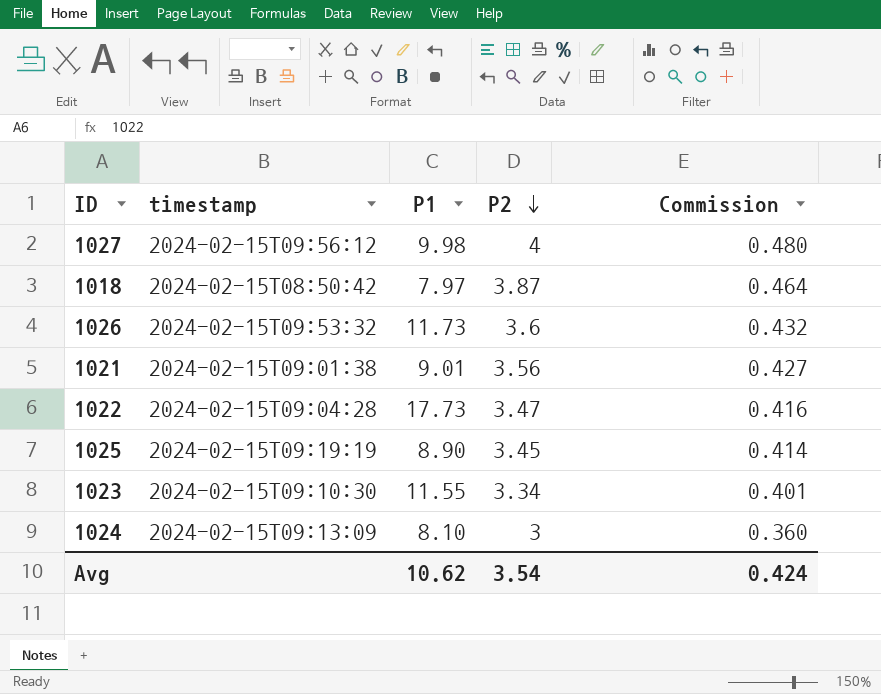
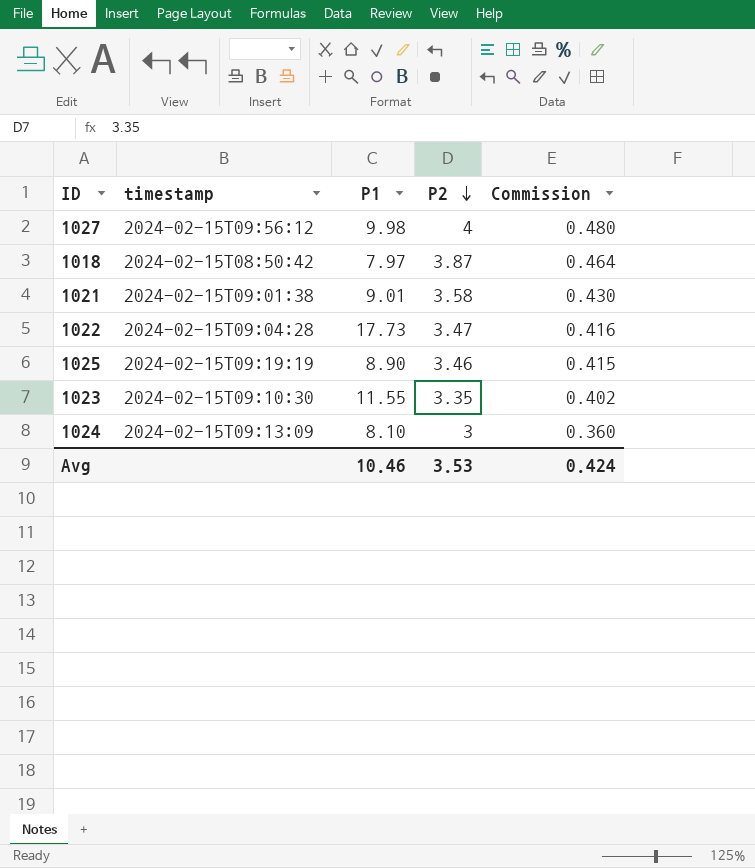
row 1026: 2024-02-15T09:53:32 | 11.73 | 3.6 | 0.432 -> none
1021 | P2: 3.56 -> 3.58
1021 | Commission: 0.427 -> 0.430
1025 | P2: 3.45 -> 3.46
1025 | Commission: 0.414 -> 0.415
1023 | P2: 3.34 -> 3.35
1023 | Commission: 0.401 -> 0.402
Avg | P1: 10.62 -> 10.46
Avg | P2: 3.54 -> 3.53

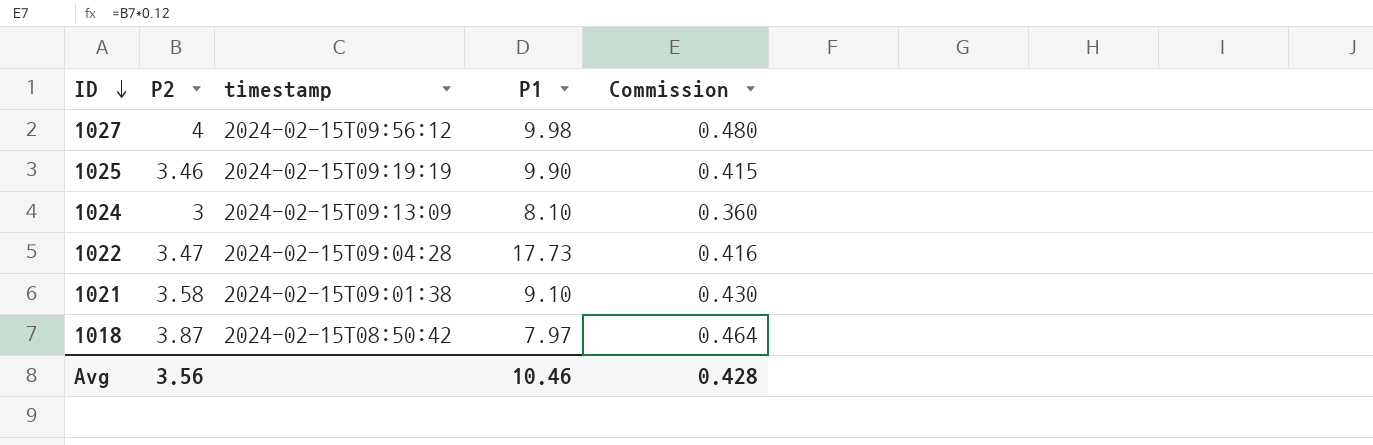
row order: P2 descending -> ID descending
column P2 | position: 4 -> 2
row 1023: 2024-02-15T09:10:30 | 11.55 | 3.35 | 0.402 -> none
1025 | P1: 8.90 -> 9.90
1021 | P1: 9.01 -> 9.10
Avg | P2: 3.53 -> 3.56
Avg | Commission: 0.424 -> 0.428

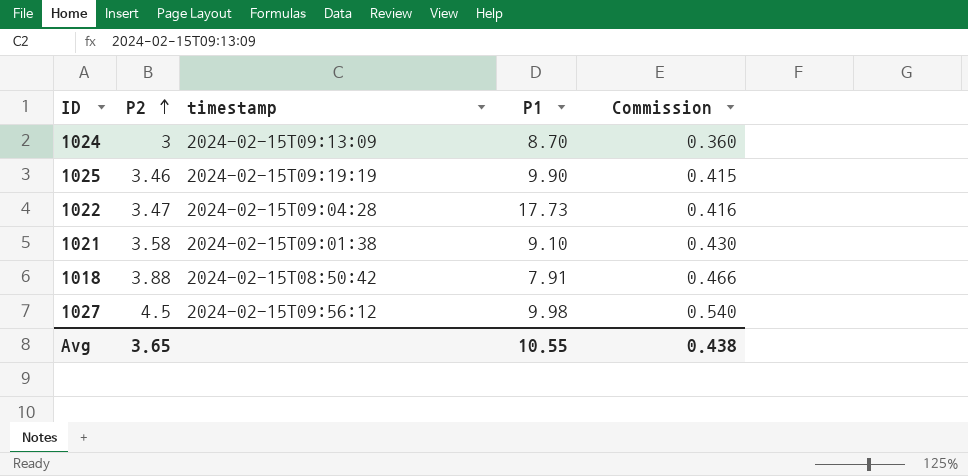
row order: ID descending -> P2 ascending
1024 | P1: 8.10 -> 8.70
1018 | P2: 3.87 -> 3.88
1018 | P1: 7.97 -> 7.91
1018 | Commission: 0.464 -> 0.466
1027 | P2: 4 -> 4.5
1027 | Commission: 0.480 -> 0.540
Avg | P2: 3.56 -> 3.65
Avg | P1: 10.46 -> 10.55
Avg | Commission: 0.428 -> 0.438

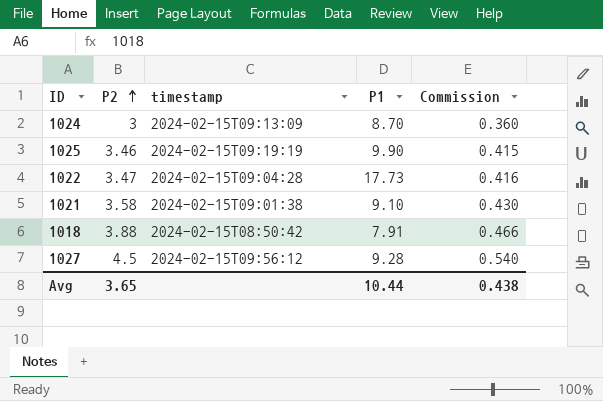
1027 | P1: 9.98 -> 9.28
Avg | P1: 10.55 -> 10.44

